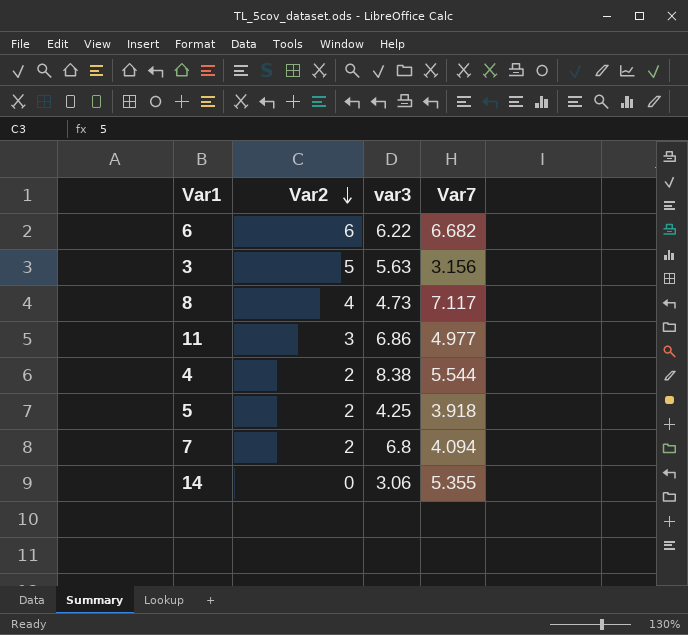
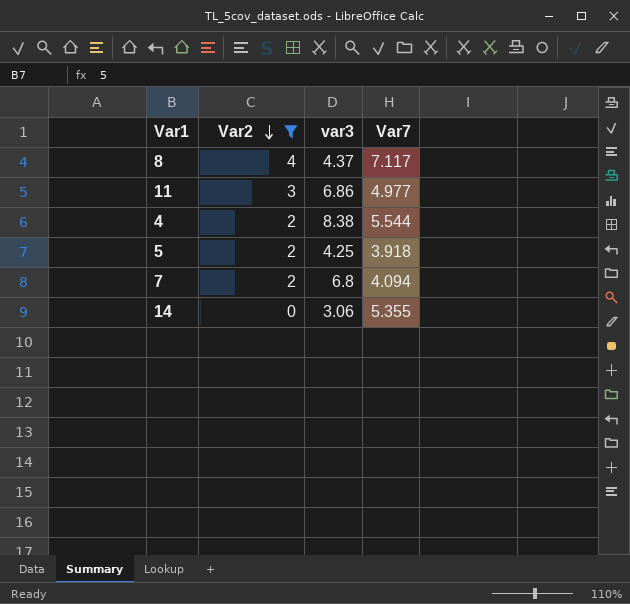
filter: none -> Var2 <= 4
8 | var3: 4.73 -> 4.37

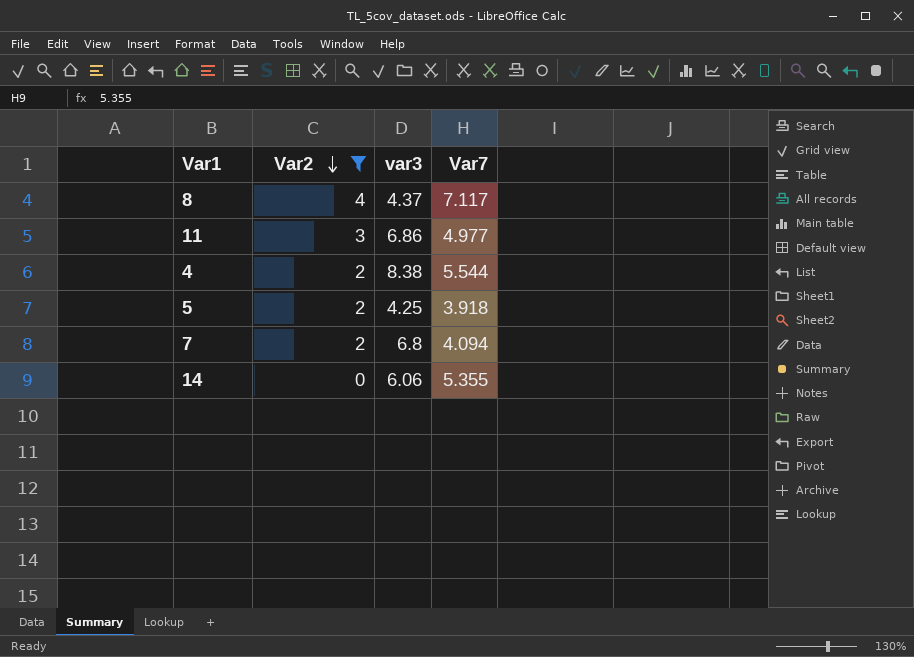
14 | var3: 3.06 -> 6.06

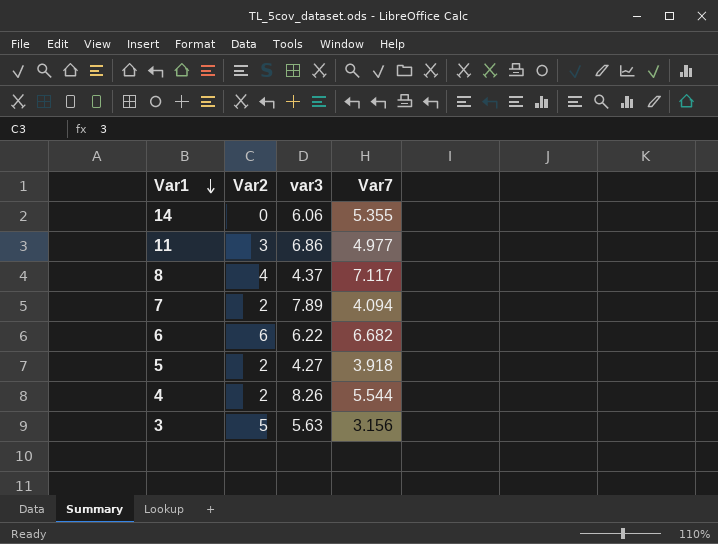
filter: Var2 <= 4 -> none
row order: Var2 descending -> Var1 descending
7 | var3: 6.8 -> 7.89
5 | var3: 4.25 -> 4.27
4 | var3: 8.38 -> 8.26

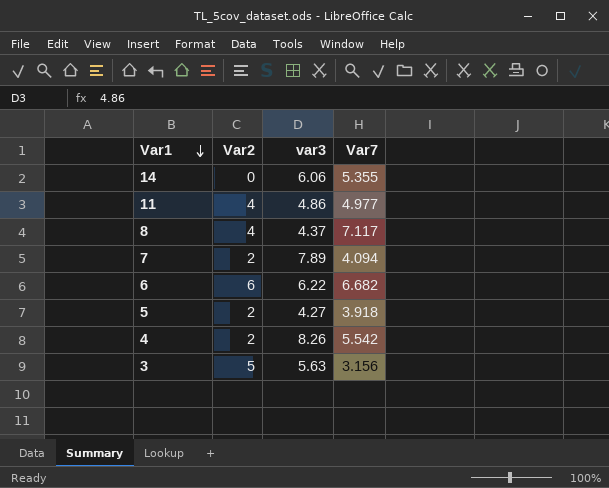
11 | Var2: 3 -> 4
11 | var3: 6.86 -> 4.86
4 | Var7: 5.544 -> 5.542

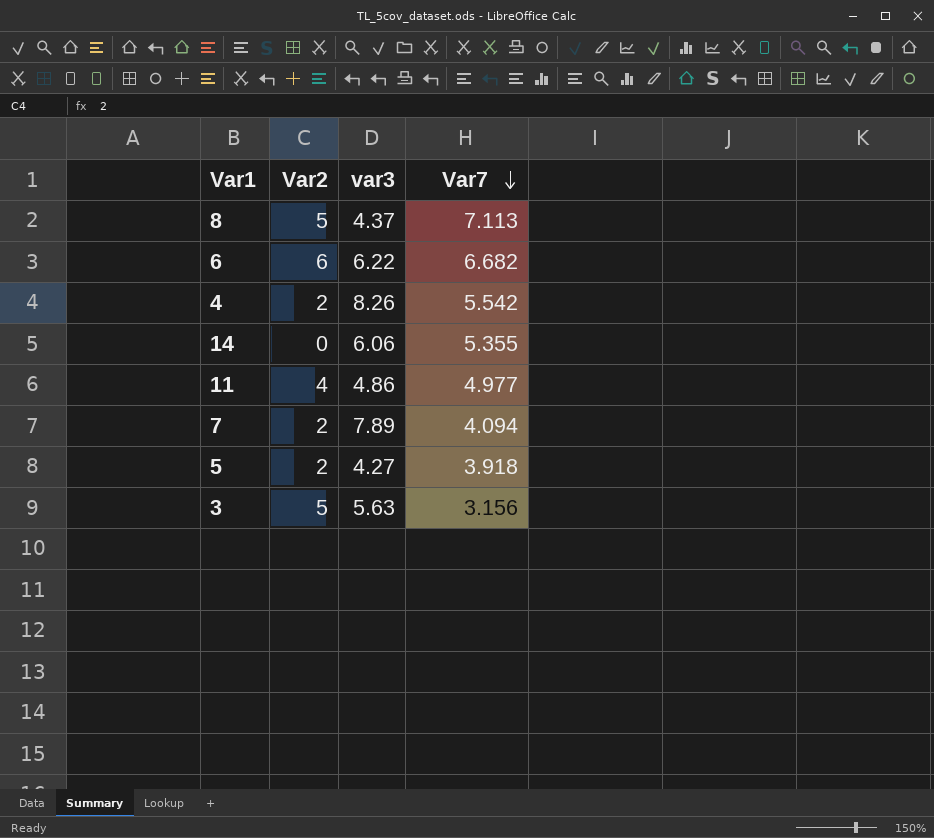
row order: Var1 descending -> Var7 descending
8 | Var2: 4 -> 5
8 | Var7: 7.117 -> 7.113

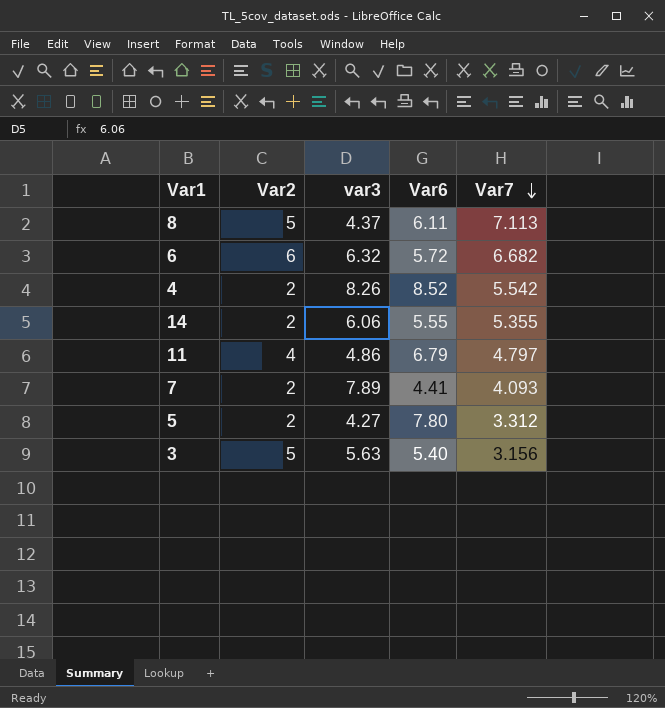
column Var6 | position: none -> 4
6 | var3: 6.22 -> 6.32
14 | Var2: 0 -> 2
11 | Var7: 4.977 -> 4.797
7 | Var7: 4.094 -> 4.093
5 | Var7: 3.918 -> 3.312

